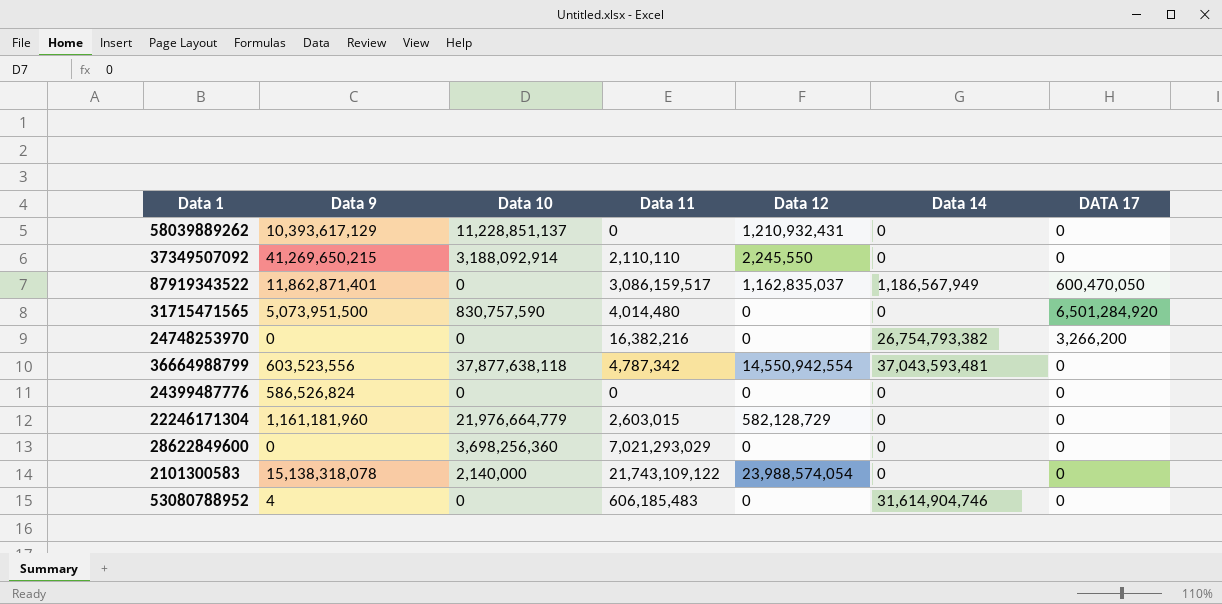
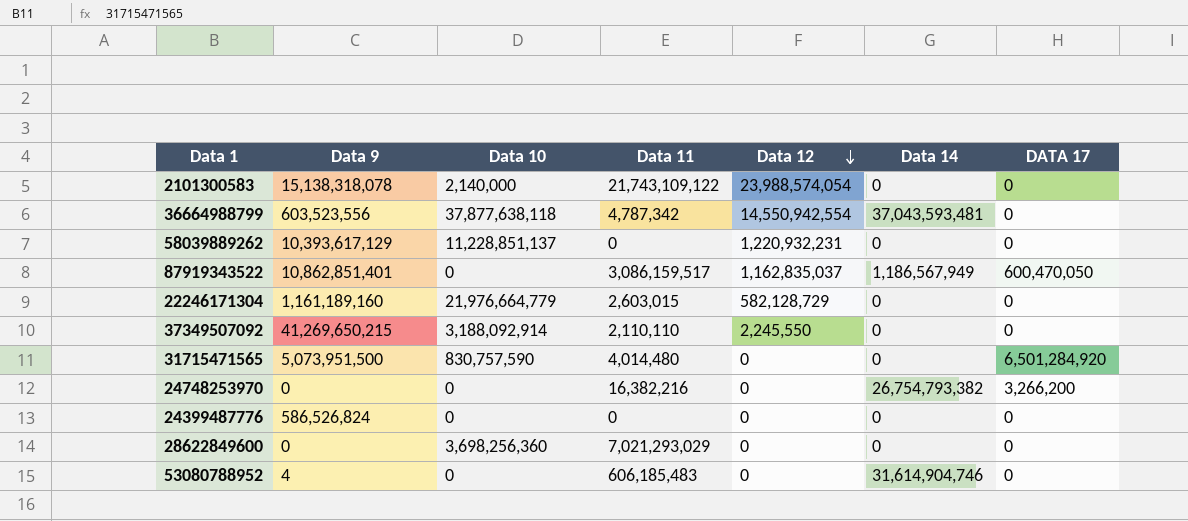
row order: none -> Data 12 descending
58039889262 | Data 12: 1,210,932,431 -> 1,220,932,231
87919343522 | Data 9: 11,862,871,401 -> 10,862,851,401
22246171304 | Data 9: 1,161,181,960 -> 1,161,189,160

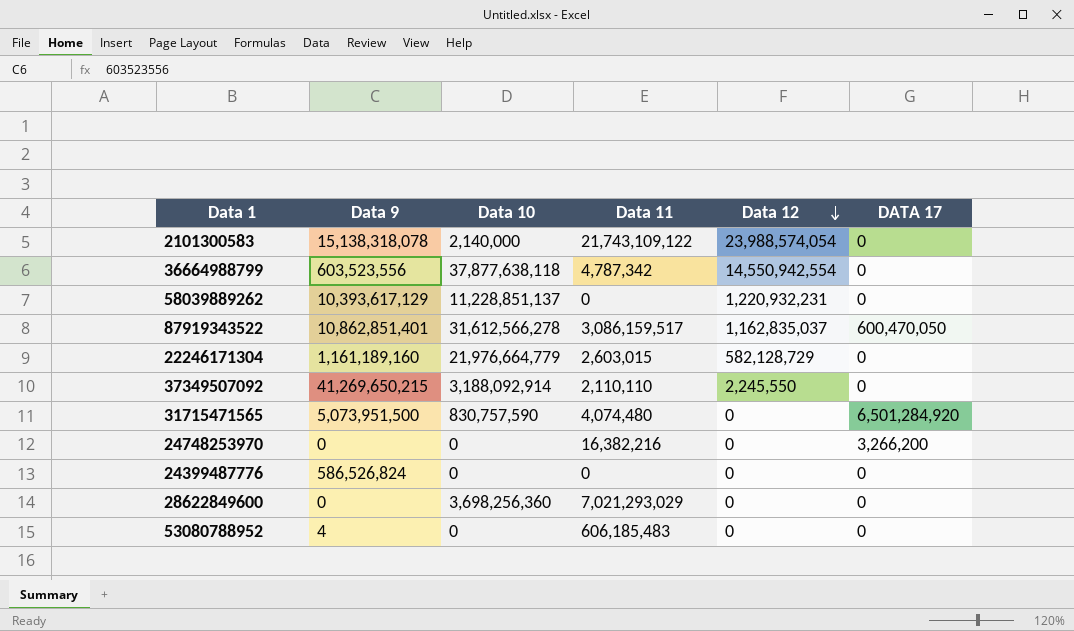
column Data 14 | position: 6 -> none
87919343522 | Data 10: 0 -> 31,612,566,278
31715471565 | Data 11: 4,014,480 -> 4,074,480

